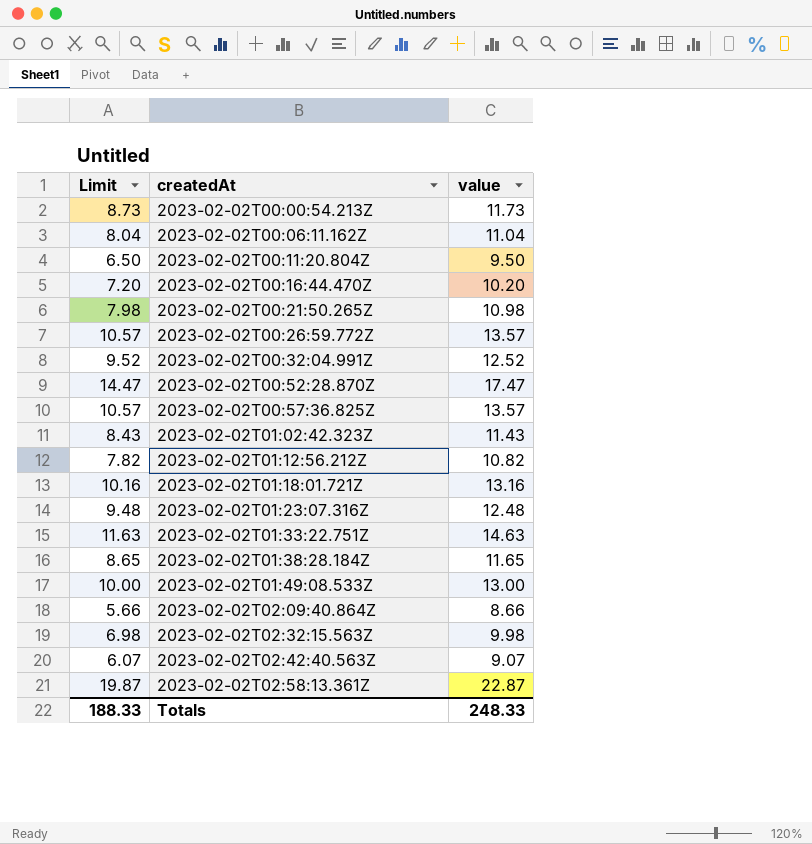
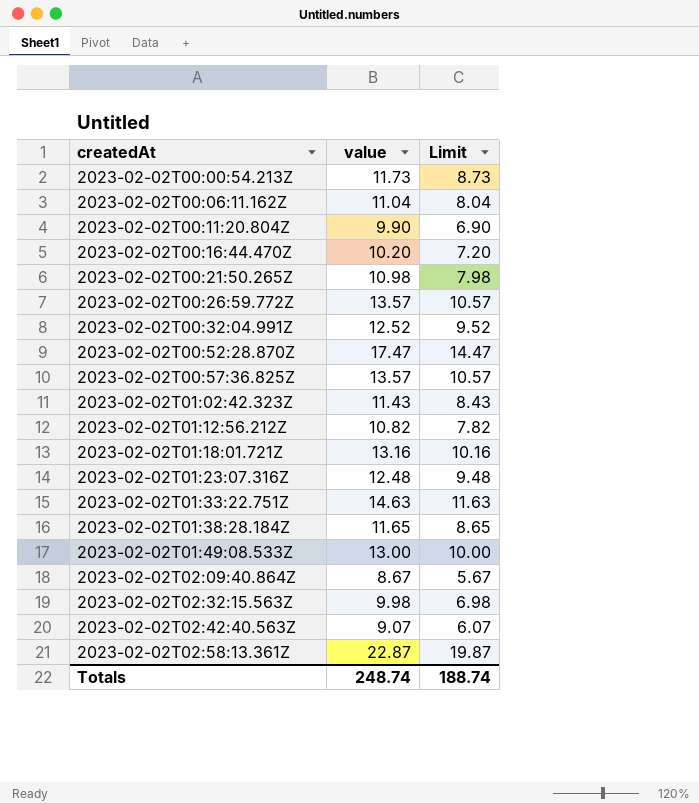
column Limit | position: 1 -> 3
2023-02-02T00:11:20.804Z | value: 9.50 -> 9.90
2023-02-02T00:11:20.804Z | Limit: 6.50 -> 6.90
2023-02-02T02:09:40.864Z | value: 8.66 -> 8.67
2023-02-02T02:09:40.864Z | Limit: 5.66 -> 5.67
Totals | value: 248.33 -> 248.74
Totals | Limit: 188.33 -> 188.74

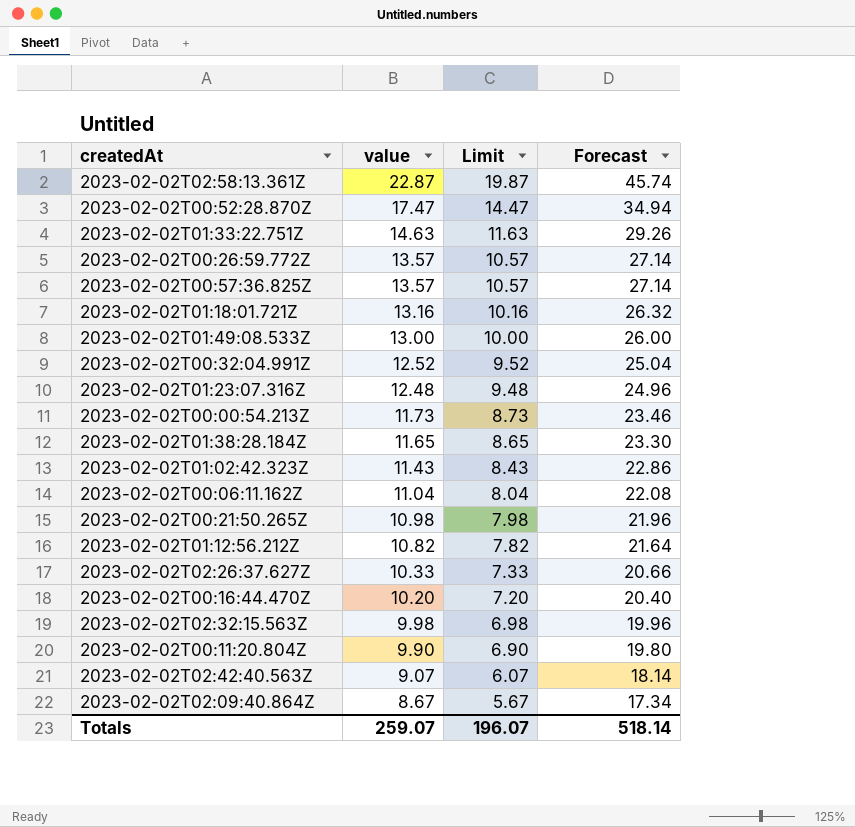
row order: createdAt ascending -> value descending
column Forecast | formula: none -> [value] * 2
row 2023-02-02T02:26:37.627Z: none -> 10.33 | 7.33 | 20.66
Totals | value: 248.74 -> 259.07
Totals | Limit: 188.74 -> 196.07

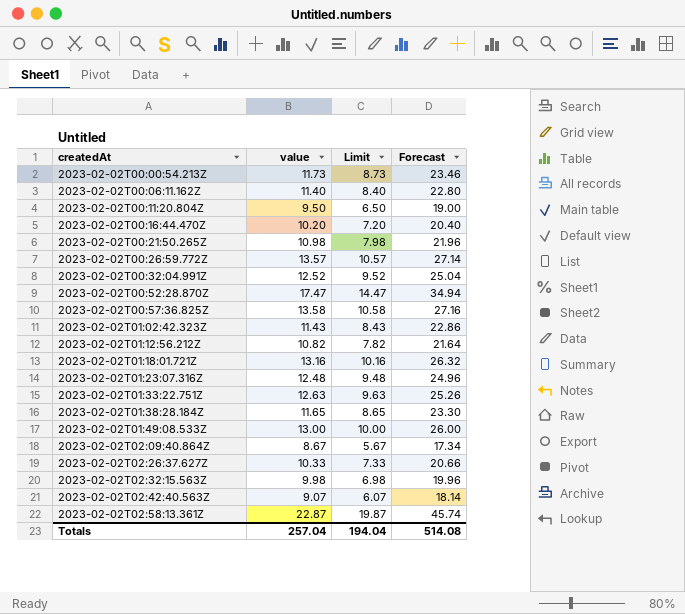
row order: value descending -> createdAt ascending
2023-02-02T00:06:11.162Z | value: 11.04 -> 11.40
2023-02-02T00:06:11.162Z | Limit: 8.04 -> 8.40
2023-02-02T00:06:11.162Z | Forecast: 22.08 -> 22.80
2023-02-02T00:11:20.804Z | value: 9.90 -> 9.50
2023-02-02T00:11:20.804Z | Limit: 6.90 -> 6.50
2023-02-02T00:11:20.804Z | Forecast: 19.80 -> 19.00
2023-02-02T00:57:36.825Z | value: 13.57 -> 13.58
2023-02-02T00:57:36.825Z | Limit: 10.57 -> 10.58
2023-02-02T00:57:36.825Z | Forecast: 27.14 -> 27.16
2023-02-02T01:33:22.751Z | value: 14.63 -> 12.63
2023-02-02T01:33:22.751Z | Limit: 11.63 -> 9.63
2023-02-02T01:33:22.751Z | Forecast: 29.26 -> 25.26
Totals | value: 259.07 -> 257.04
Totals | Limit: 196.07 -> 194.04
Totals | Forecast: 518.14 -> 514.08

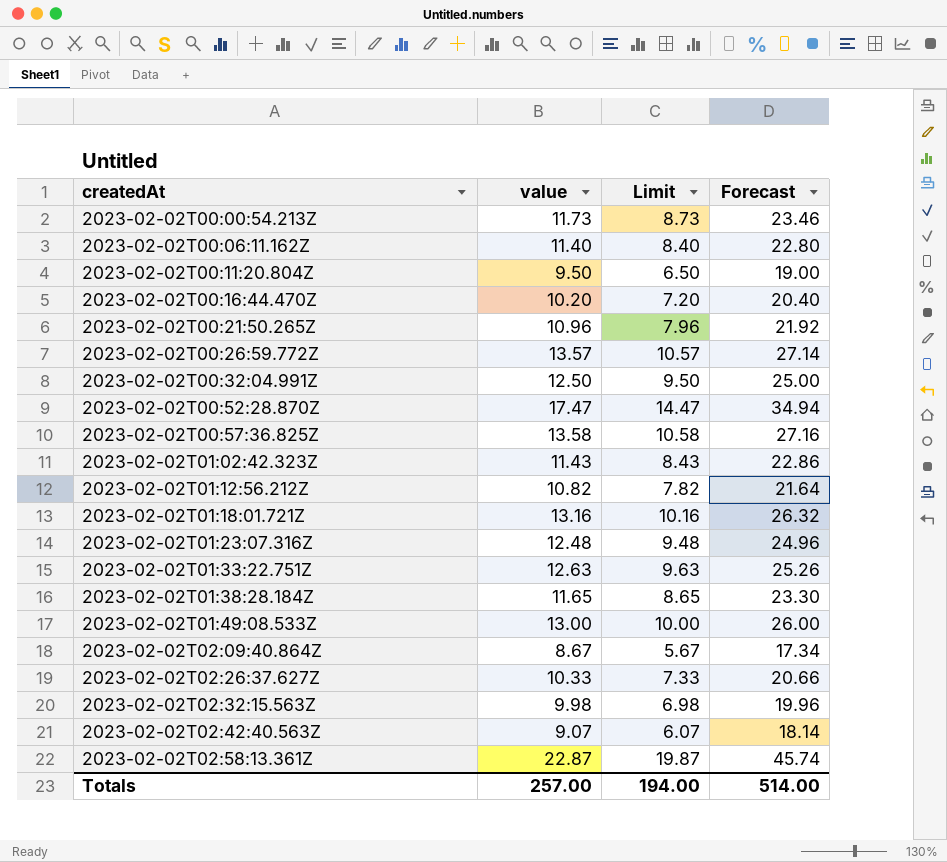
2023-02-02T00:21:50.265Z | value: 10.98 -> 10.96
2023-02-02T00:21:50.265Z | Limit: 7.98 -> 7.96
2023-02-02T00:21:50.265Z | Forecast: 21.96 -> 21.92
2023-02-02T00:32:04.991Z | value: 12.52 -> 12.50
2023-02-02T00:32:04.991Z | Limit: 9.52 -> 9.50
2023-02-02T00:32:04.991Z | Forecast: 25.04 -> 25.00
Totals | value: 257.04 -> 257.00
Totals | Limit: 194.04 -> 194.00
Totals | Forecast: 514.08 -> 514.00

